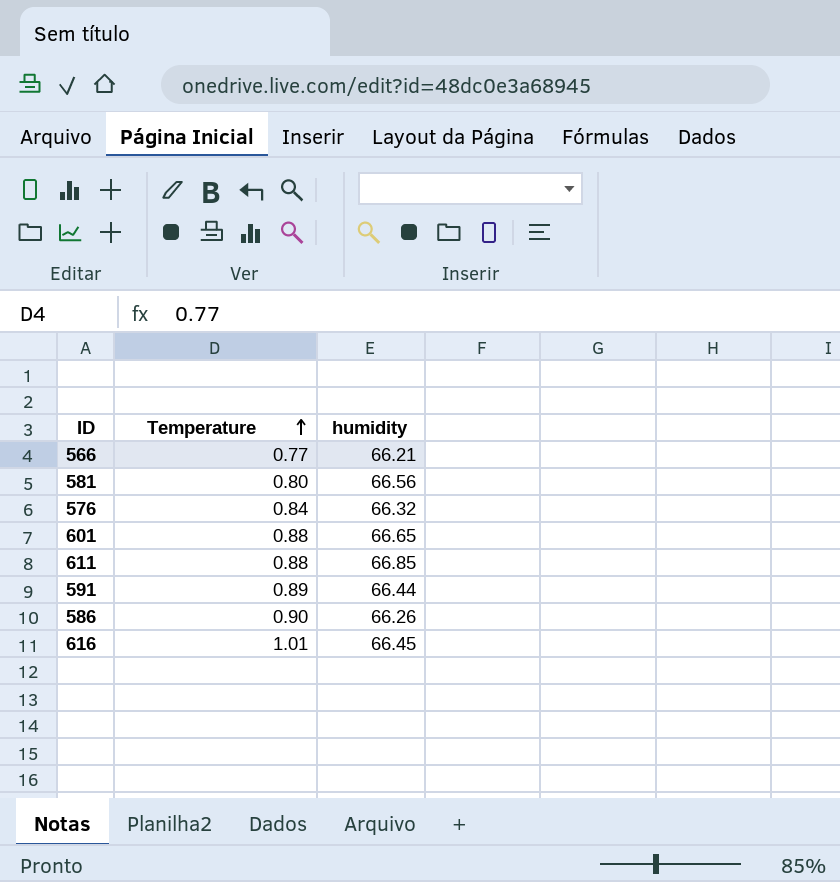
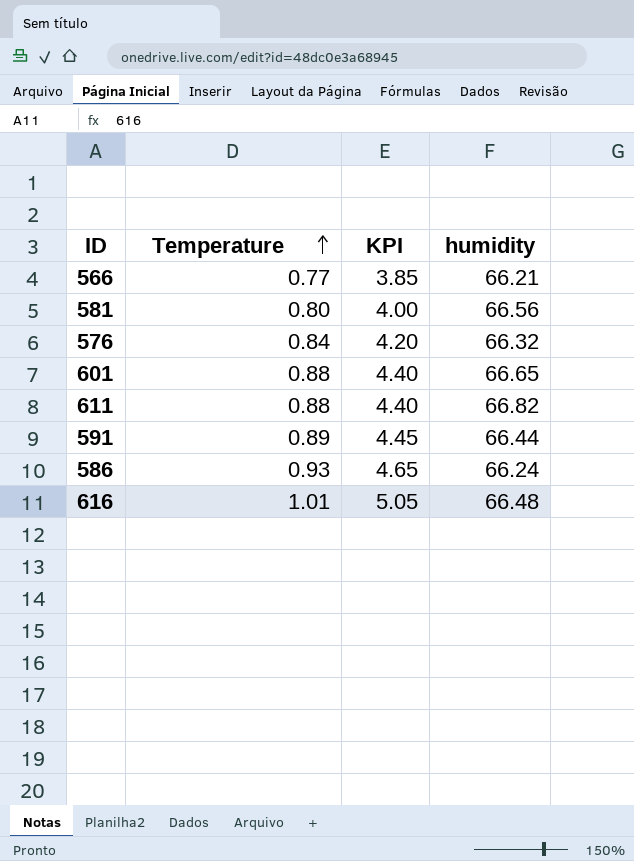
column KPI | formula: none -> [Temperature] * 5
611 | humidity: 66.85 -> 66.82
586 | Temperature: 0.90 -> 0.93
586 | humidity: 66.26 -> 66.24
616 | humidity: 66.45 -> 66.48

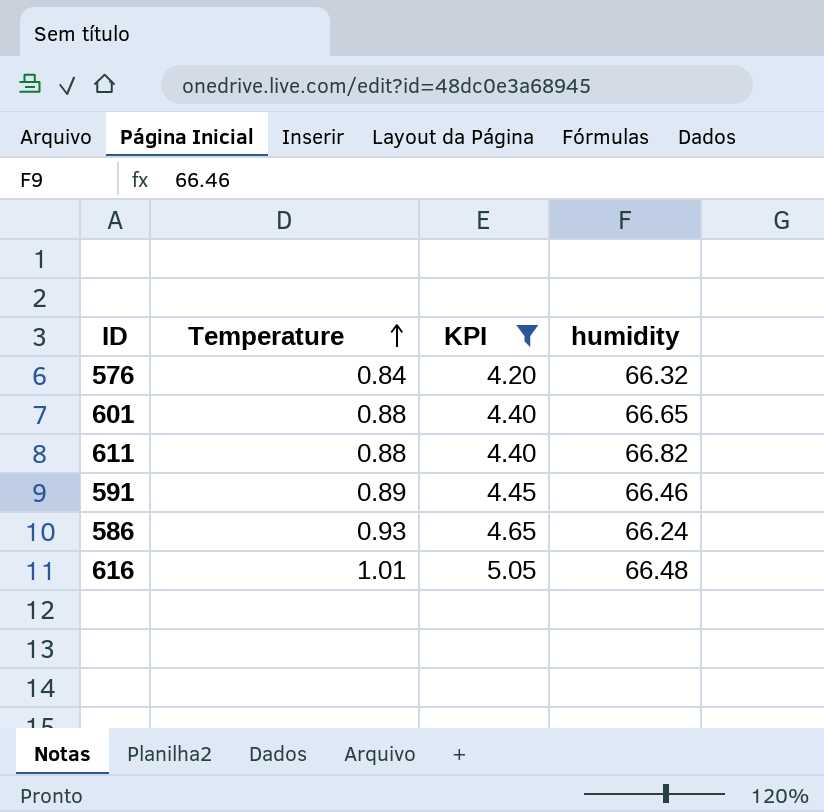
filter: none -> KPI >= 4.20
591 | humidity: 66.44 -> 66.46

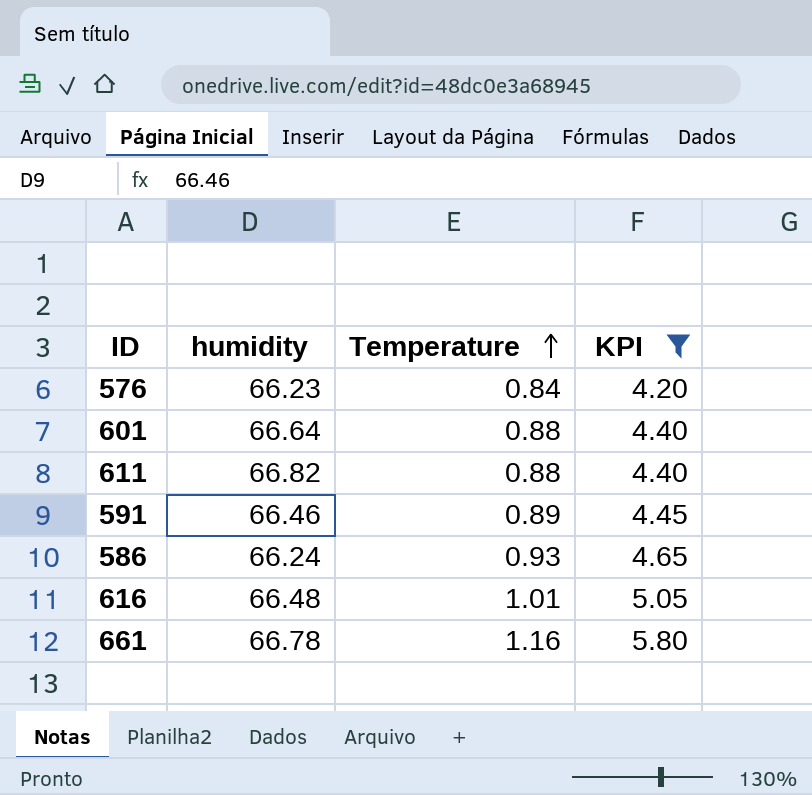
column humidity | position: 4 -> 2
576 | humidity: 66.32 -> 66.23
601 | humidity: 66.65 -> 66.64
row 661: none -> 66.78 | 1.16 | 5.80

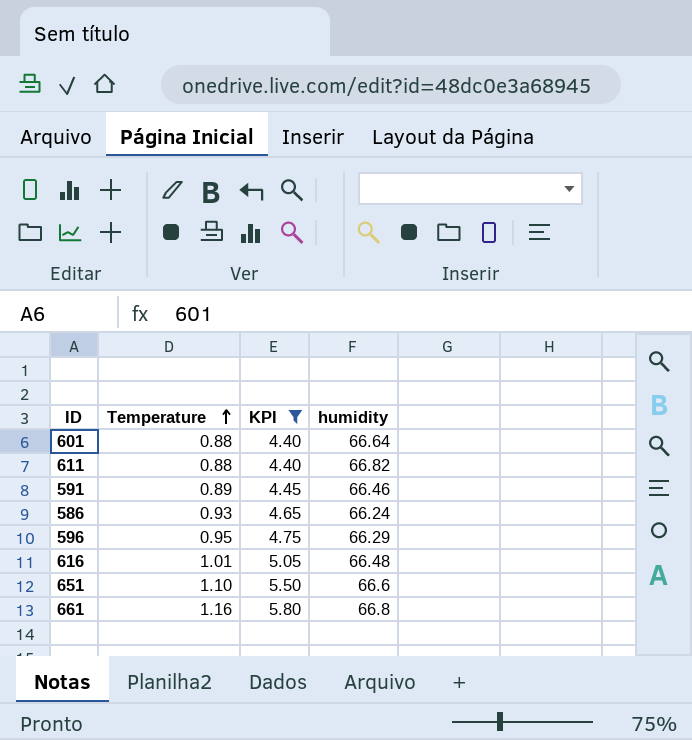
column humidity | position: 2 -> 4
row 576: 66.23 | 0.84 | 4.20 -> none
row 596: none -> 0.95 | 4.75 | 66.29
row 651: none -> 1.10 | 5.50 | 66.6
661 | humidity: 66.78 -> 66.8

